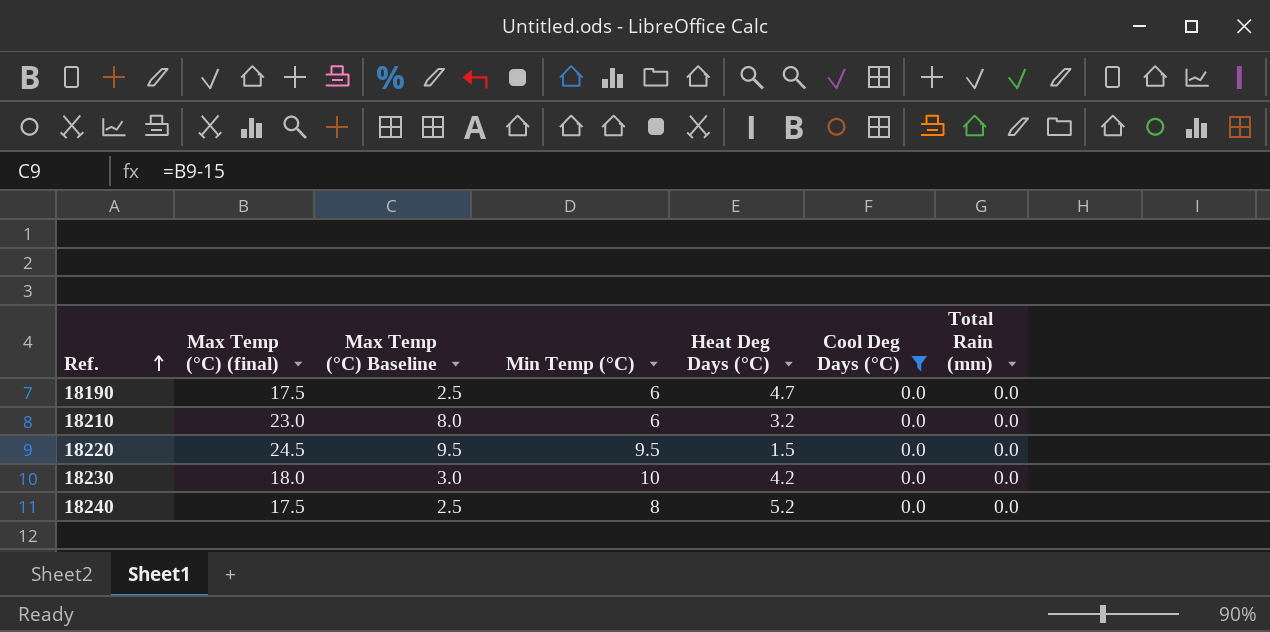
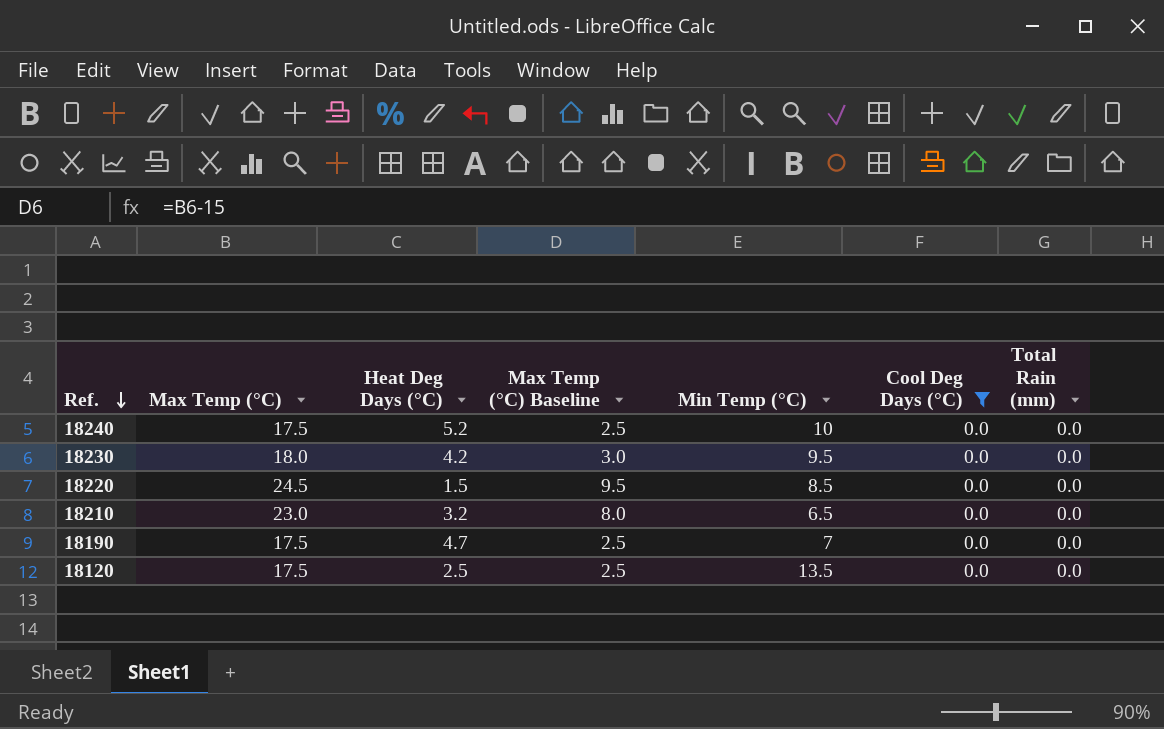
row order: Ref. ascending -> Ref. descending
column name: Max Temp (°C) (final) -> Max Temp (°C)
column Heat Deg Days (°C) | position: 5 -> 3
18240 | Min Temp (°C): 8 -> 10
18230 | Min Temp (°C): 10 -> 9.5
18220 | Min Temp (°C): 9.5 -> 8.5
18210 | Min Temp (°C): 6 -> 6.5
18190 | Min Temp (°C): 6 -> 7
row 18120: none -> 17.5 | 2.5 | 2.5 | 13.5 | 0.0 | 0.0

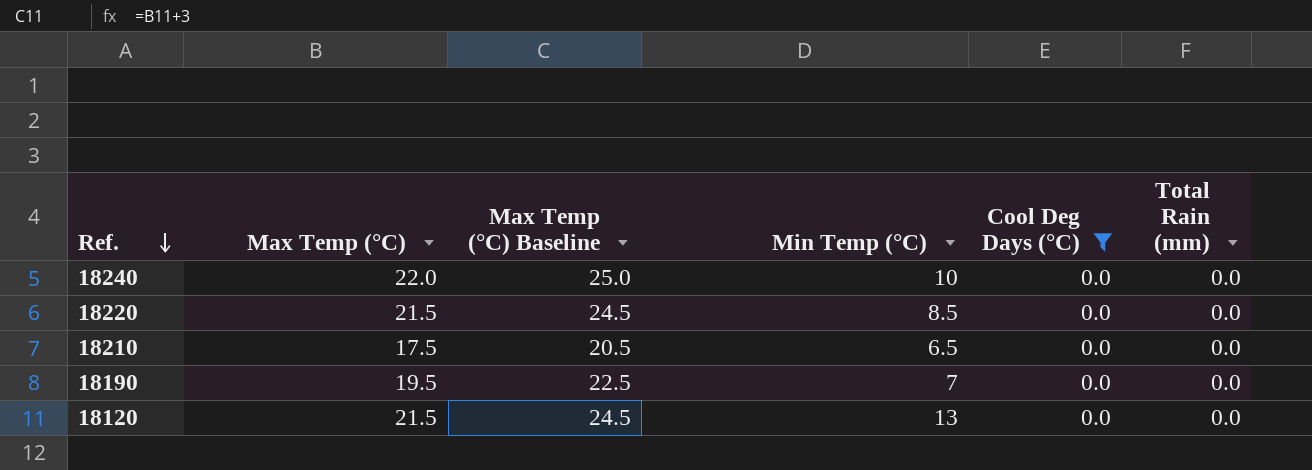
column Heat Deg Days (°C) | position: 3 -> none
column Max Temp (°C) Baseline | formula: [Max Temp (°C)] - 15 -> [Max Temp (°C)] + 3
row 18230: 18.0 | 4.2 | 3.0 | 9.5 | 0.0 | 0.0 -> none
18240 | Max Temp (°C): 17.5 -> 22.0
18220 | Max Temp (°C): 24.5 -> 21.5
18210 | Max Temp (°C): 23.0 -> 17.5
18190 | Max Temp (°C): 17.5 -> 19.5
18120 | Max Temp (°C): 17.5 -> 21.5
18120 | Min Temp (°C): 13.5 -> 13

